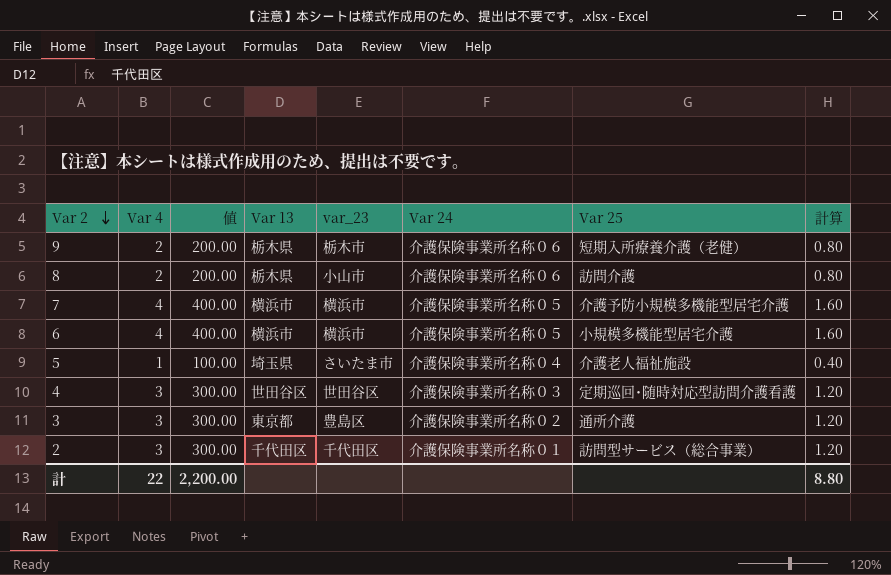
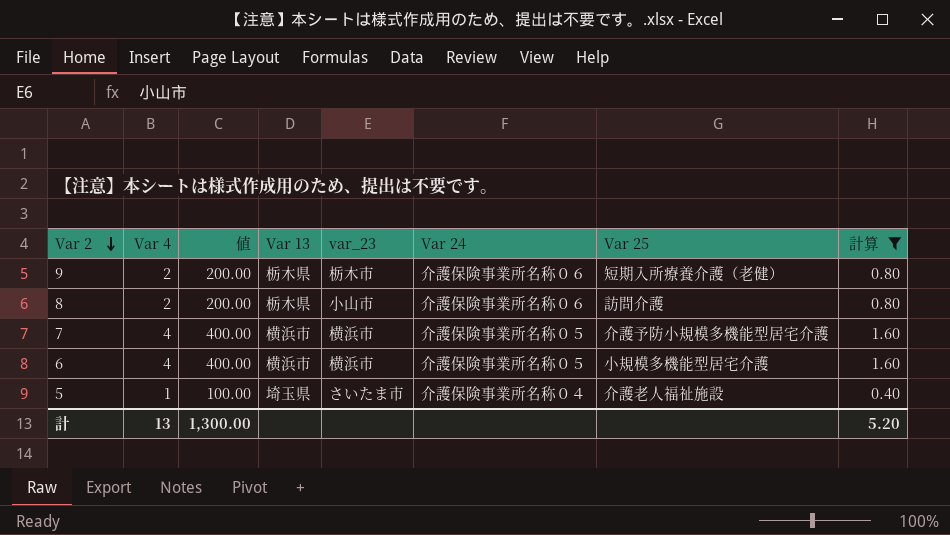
filter: none -> 計算 != 1.20
計 | Var 4: 22 -> 13
計 | 値: 2,200.00 -> 1,300.00
計 | 計算: 8.80 -> 5.20

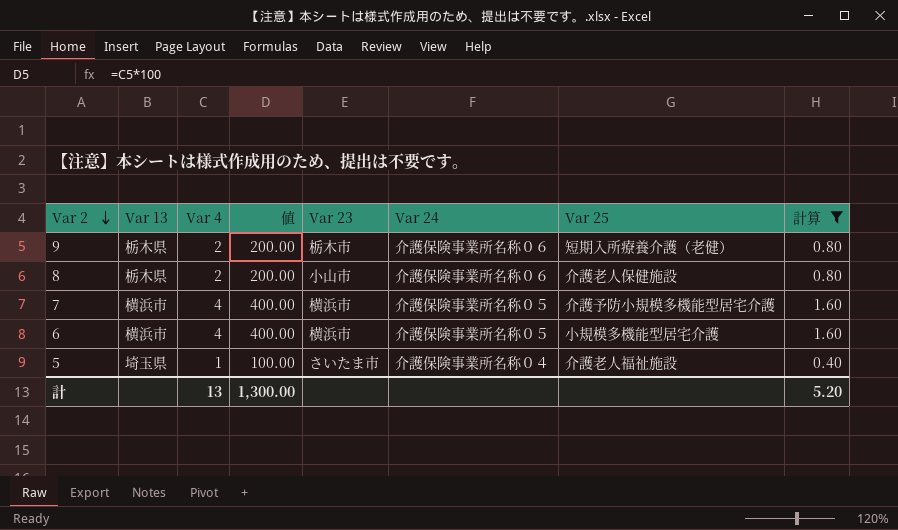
column Var 13 | position: 4 -> 2
column name: var_23 -> Var 23
8 | Var 25: 訪問介護 -> 介護老人保健施設

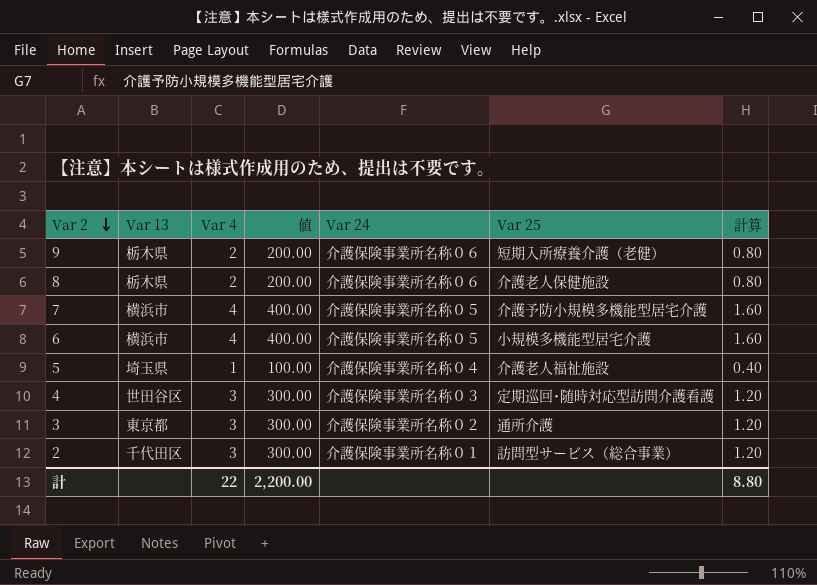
filter: 計算 != 1.20 -> none
column Var 23 | position: 5 -> none
計 | Var 4: 13 -> 22
計 | 値: 1,300.00 -> 2,200.00
計 | 計算: 5.20 -> 8.80

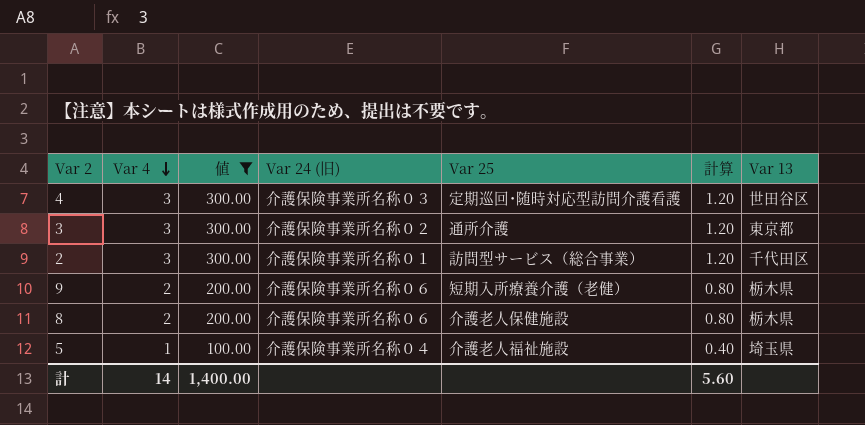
filter: none -> 値 != 400.00
row order: Var 2 descending -> Var 4 descending
column name: Var 24 -> Var 24 (旧)
column Var 13 | position: 2 -> 7
計 | Var 4: 22 -> 14
計 | 値: 2,200.00 -> 1,400.00
計 | 計算: 8.80 -> 5.60

